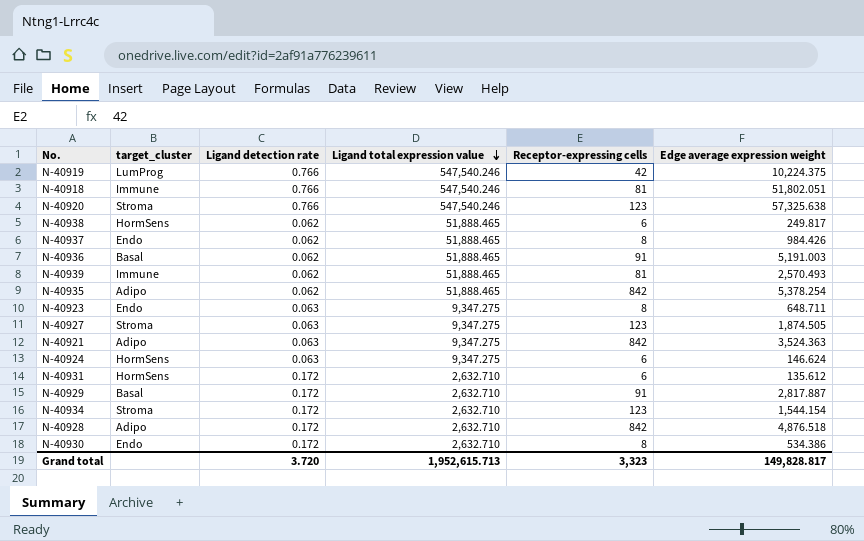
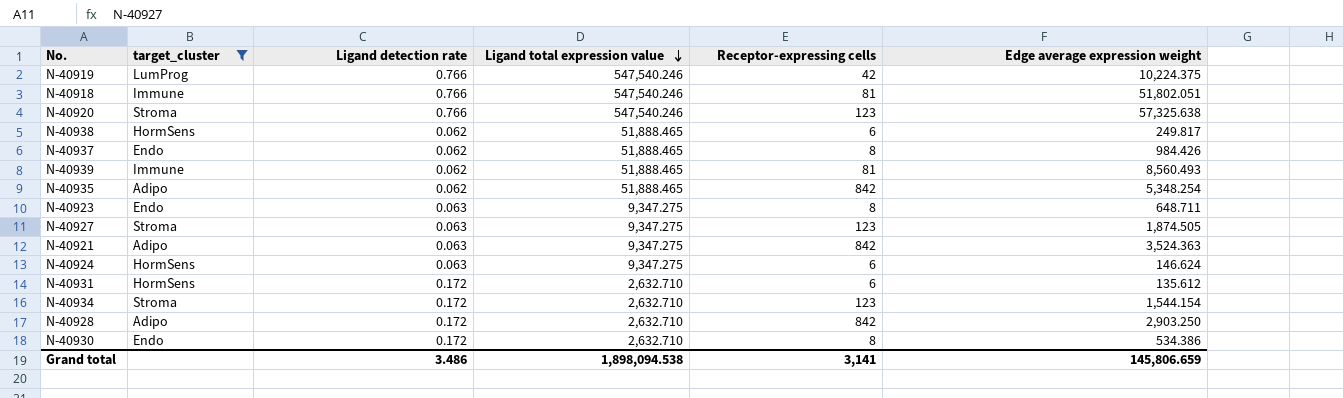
filter: none -> target_cluster != Basal
N-40939 | Edge average expression weight: 2,570.493 -> 8,560.493
N-40935 | Edge average expression weight: 5,378.254 -> 5,348.254
N-40928 | Edge average expression weight: 4,876.518 -> 2,903.250
Grand total | Ligand detection rate: 3.720 -> 3.486
Grand total | Ligand total expression value: 1,952,615.713 -> 1,898,094.538
Grand total | Receptor-expressing cells: 3,323 -> 3,141
Grand total | Edge average expression weight: 149,828.817 -> 145,806.659

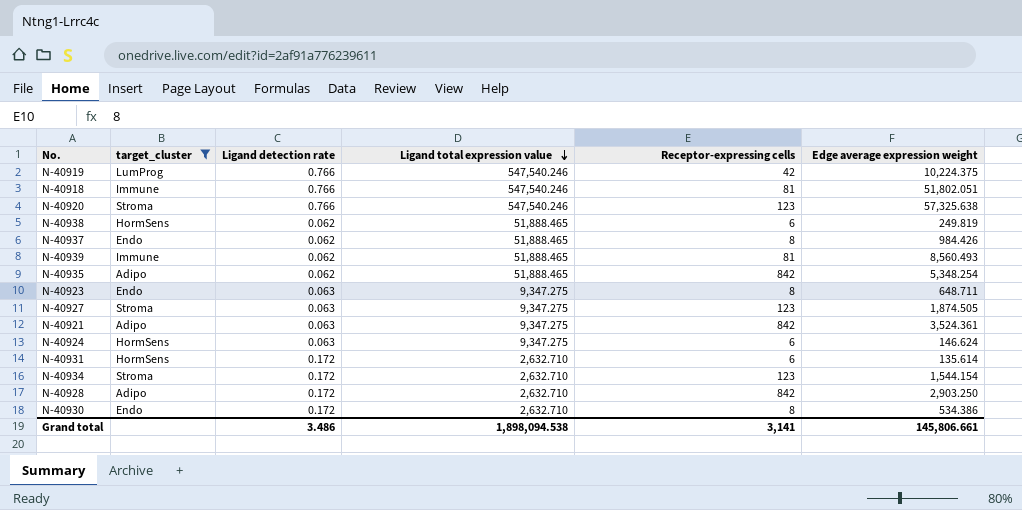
N-40938 | Edge average expression weight: 249.817 -> 249.819
N-40921 | Edge average expression weight: 3,524.363 -> 3,524.361
N-40931 | Edge average expression weight: 135.612 -> 135.614
Grand total | Edge average expression weight: 145,806.659 -> 145,806.661

